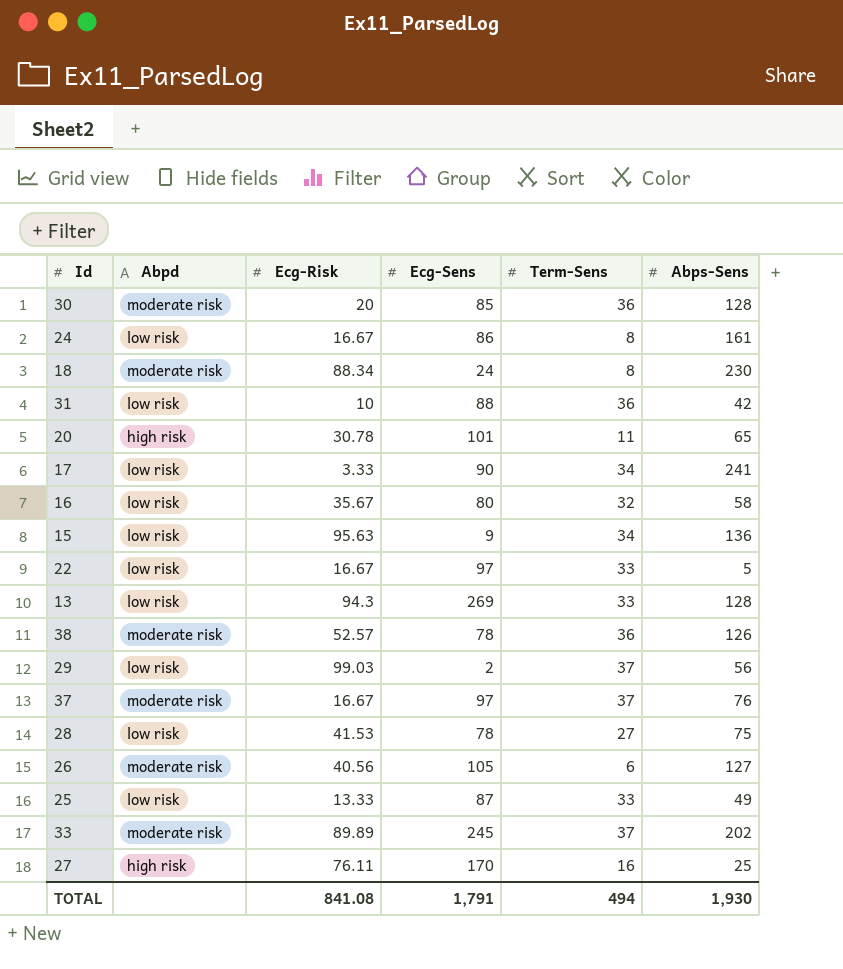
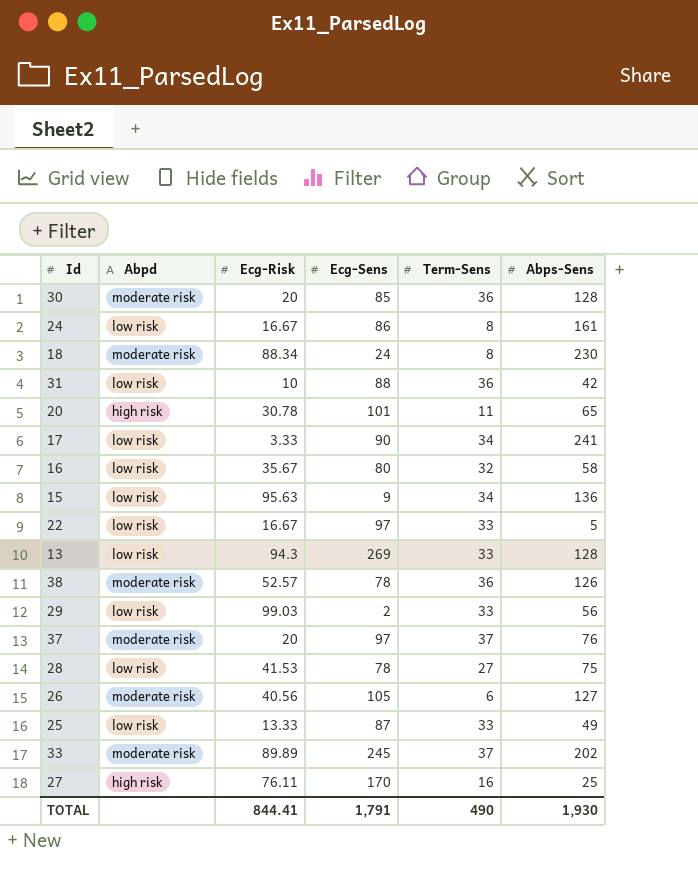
29 | Term-Sens: 37 -> 33
37 | Ecg-Risk: 16.67 -> 20
TOTAL | Ecg-Risk: 841.08 -> 844.41
TOTAL | Term-Sens: 494 -> 490

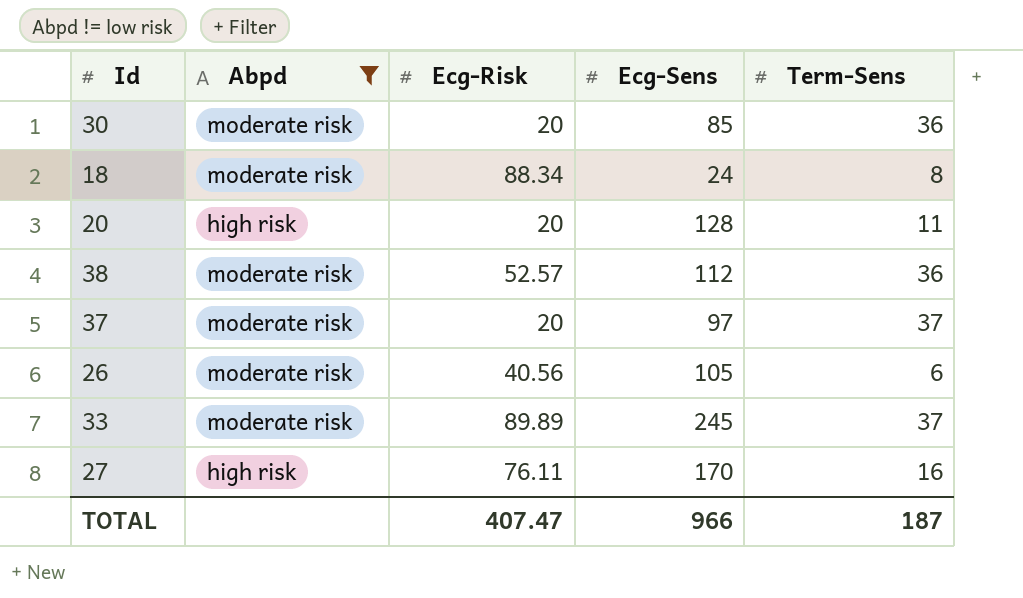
filter: none -> Abpd != low risk
column Abps-Sens | position: 6 -> none
20 | Ecg-Risk: 30.78 -> 20
20 | Ecg-Sens: 101 -> 128
38 | Ecg-Sens: 78 -> 112
TOTAL | Ecg-Risk: 844.41 -> 407.47
TOTAL | Ecg-Sens: 1,791 -> 966
TOTAL | Term-Sens: 490 -> 187

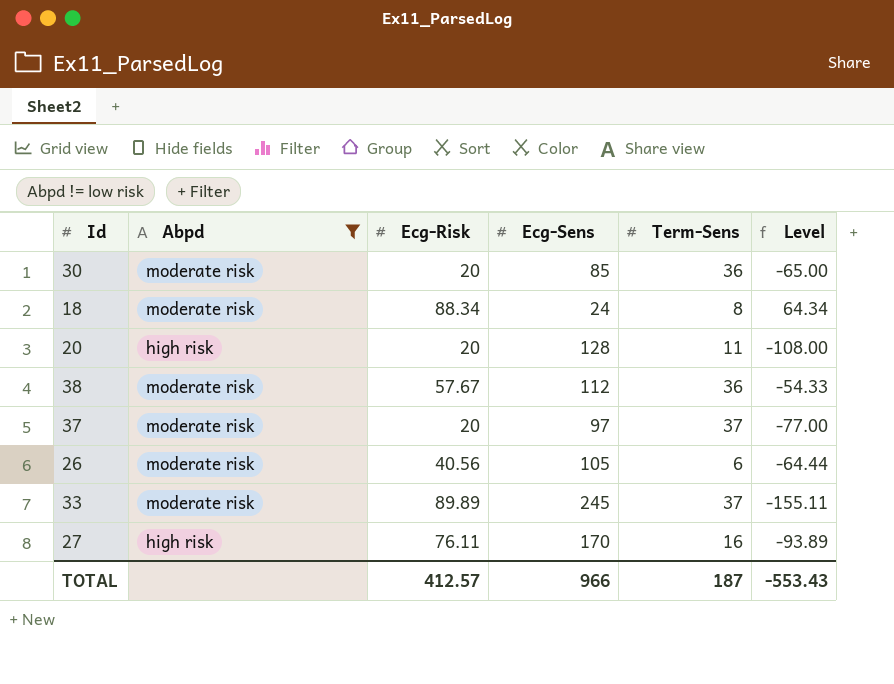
column Level | formula: none -> [Ecg-Risk] - [Ecg-Sens]
38 | Ecg-Risk: 52.57 -> 57.67
TOTAL | Ecg-Risk: 407.47 -> 412.57

